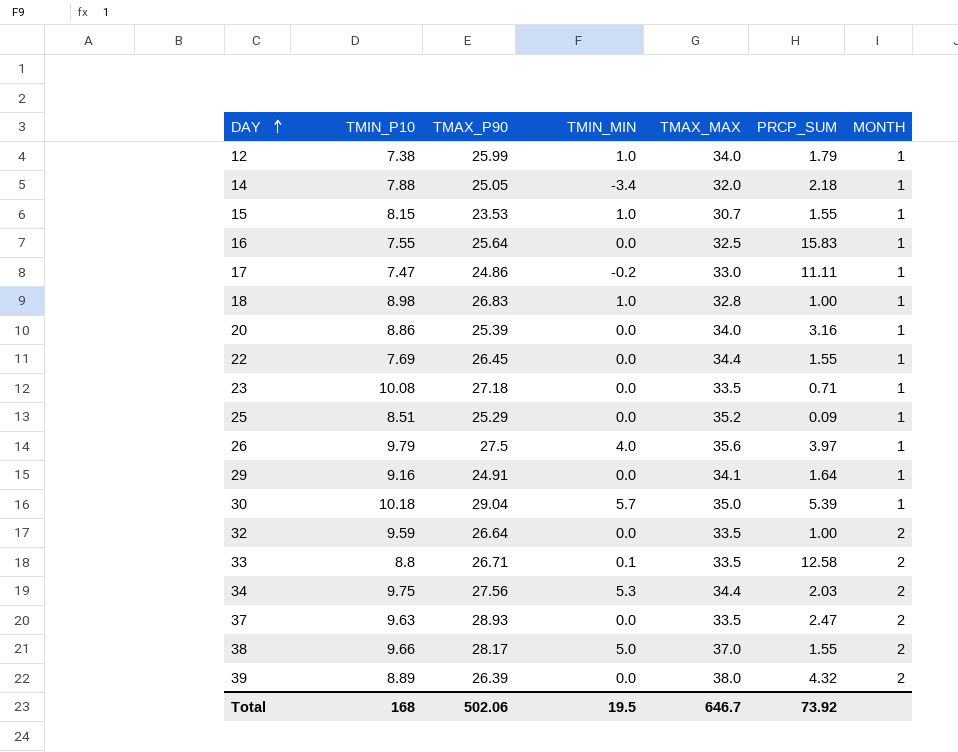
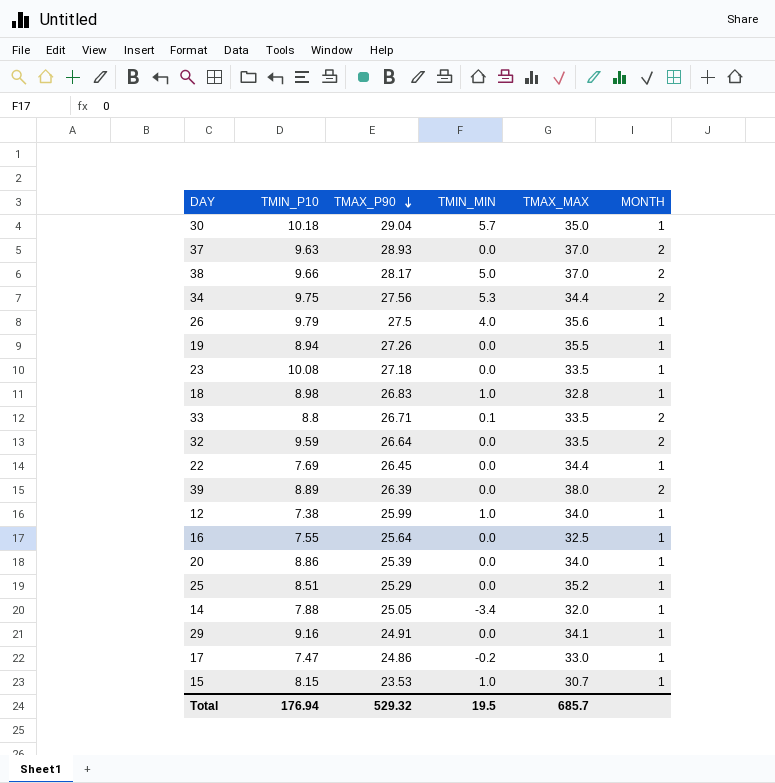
row order: DAY ascending -> TMAX_P90 descending
column PRCP_SUM | position: 6 -> none
37 | TMAX_MAX: 33.5 -> 37.0
row 19: none -> 8.94 | 27.26 | 0.0 | 35.5 | 1
Total | TMIN_P10: 168 -> 176.94
Total | TMAX_P90: 502.06 -> 529.32
Total | TMAX_MAX: 646.7 -> 685.7

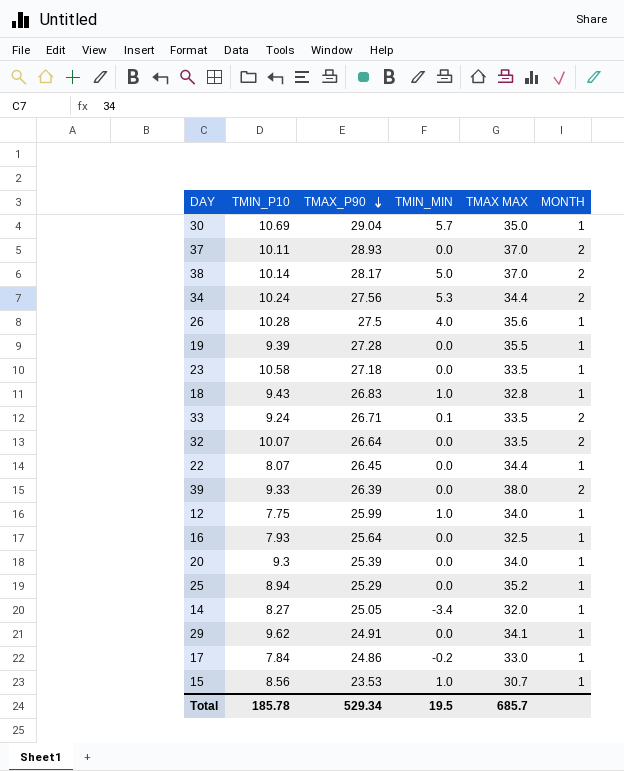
column name: TMAX_MAX -> TMAX MAX
30 | TMIN_P10: 10.18 -> 10.69
37 | TMIN_P10: 9.63 -> 10.11
38 | TMIN_P10: 9.66 -> 10.14
34 | TMIN_P10: 9.75 -> 10.24
26 | TMIN_P10: 9.79 -> 10.28
19 | TMIN_P10: 8.94 -> 9.39
19 | TMAX_P90: 27.26 -> 27.28
23 | TMIN_P10: 10.08 -> 10.58
18 | TMIN_P10: 8.98 -> 9.43
33 | TMIN_P10: 8.8 -> 9.24
32 | TMIN_P10: 9.59 -> 10.07
22 | TMIN_P10: 7.69 -> 8.07
39 | TMIN_P10: 8.89 -> 9.33
12 | TMIN_P10: 7.38 -> 7.75
16 | TMIN_P10: 7.55 -> 7.93
20 | TMIN_P10: 8.86 -> 9.3
25 | TMIN_P10: 8.51 -> 8.94
14 | TMIN_P10: 7.88 -> 8.27
29 | TMIN_P10: 9.16 -> 9.62
17 | TMIN_P10: 7.47 -> 7.84
15 | TMIN_P10: 8.15 -> 8.56
Total | TMIN_P10: 176.94 -> 185.78
Total | TMAX_P90: 529.32 -> 529.34

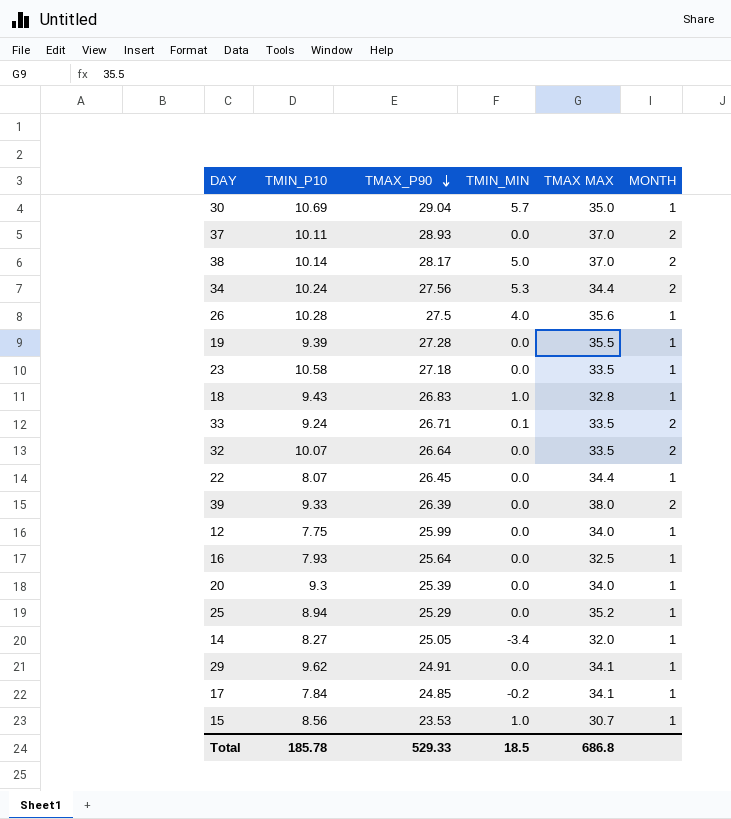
12 | TMIN_MIN: 1.0 -> 0.0
17 | TMAX_P90: 24.86 -> 24.85
17 | TMAX MAX: 33.0 -> 34.1
Total | TMAX_P90: 529.34 -> 529.33
Total | TMIN_MIN: 19.5 -> 18.5
Total | TMAX MAX: 685.7 -> 686.8

